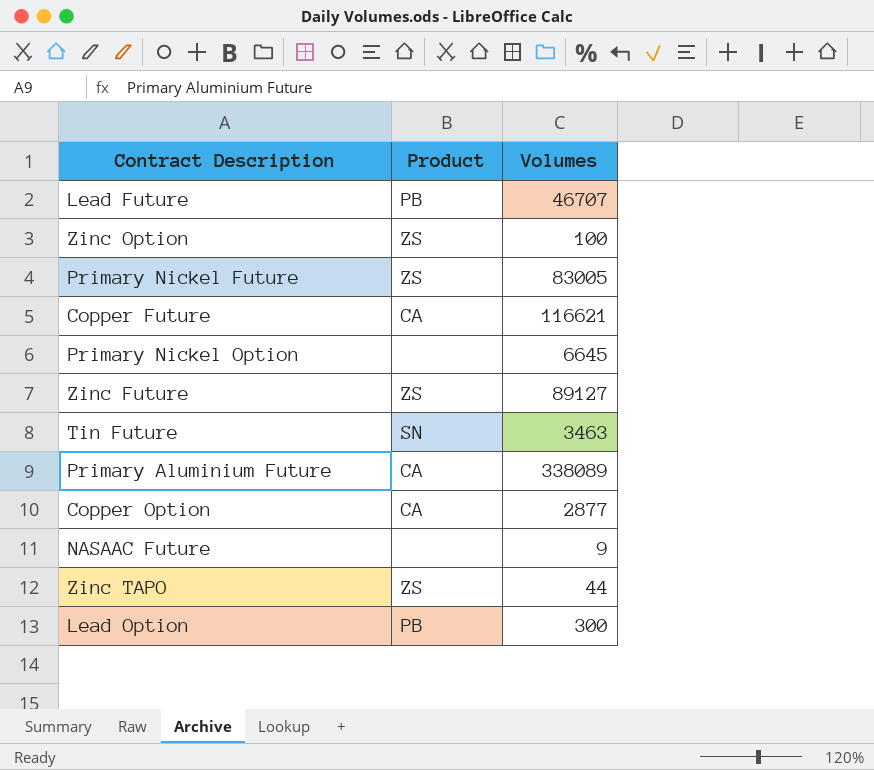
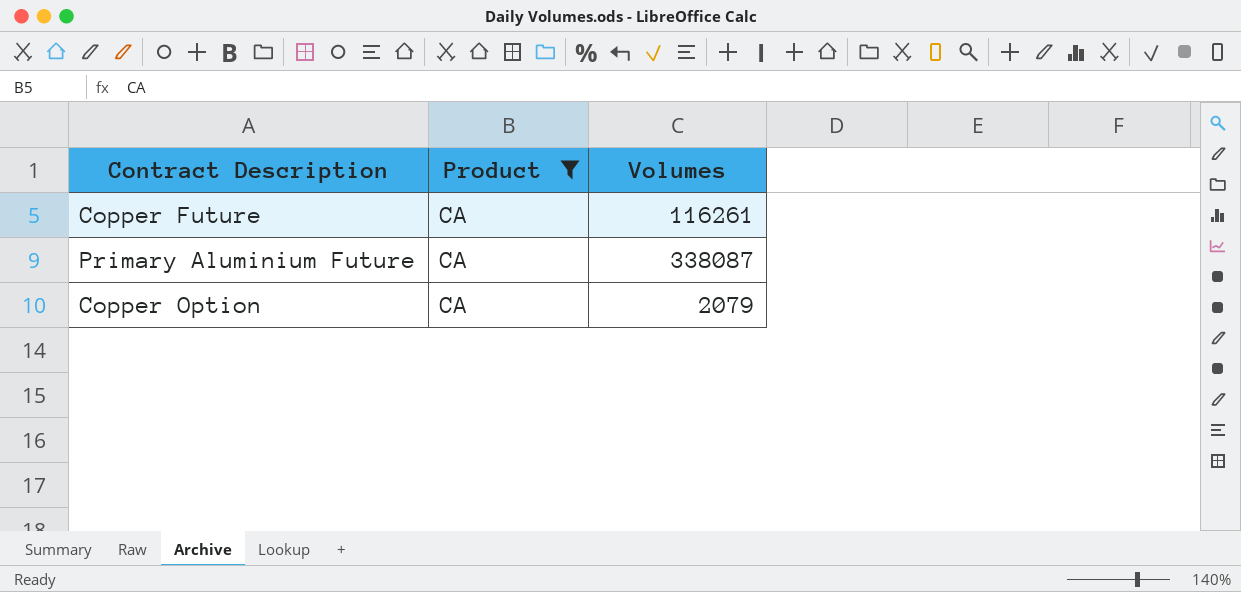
filter: none -> Product = CA
Copper Future | Volumes: 116621 -> 116261
Primary Aluminium Future | Volumes: 338089 -> 338087
Copper Option | Volumes: 2877 -> 2079

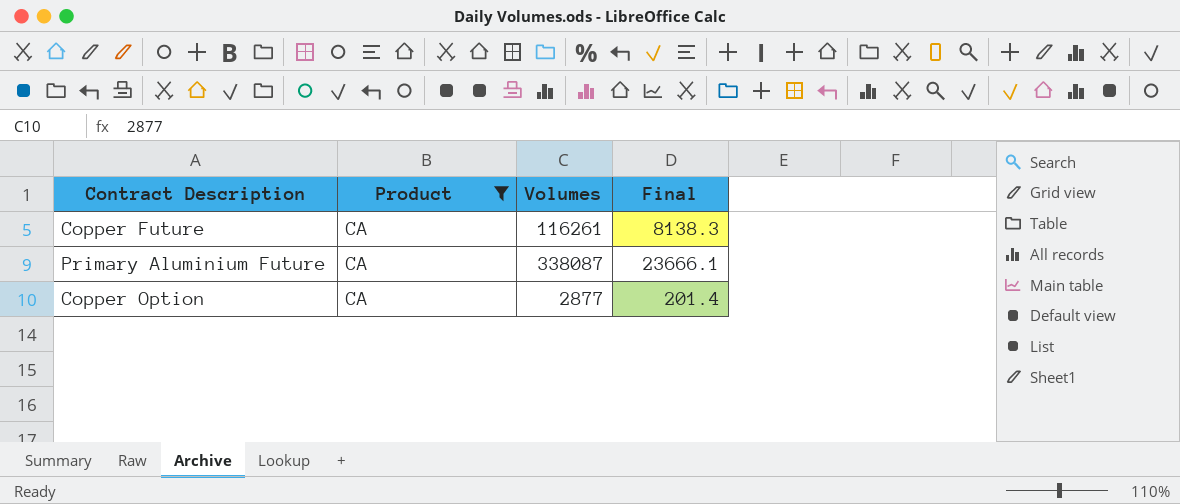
column Final | formula: none -> [Volumes] * 0.07
Copper Option | Volumes: 2079 -> 2877

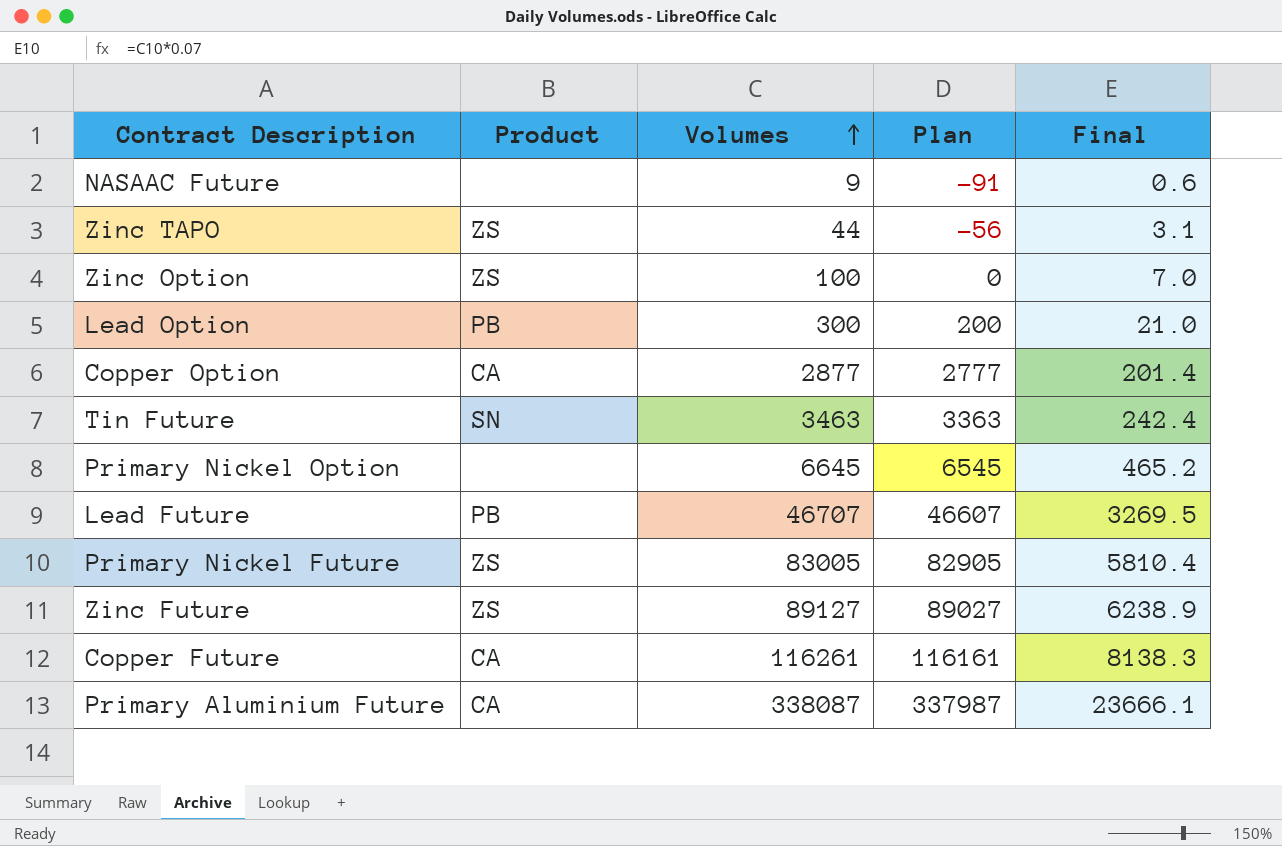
filter: Product = CA -> none
row order: none -> Volumes ascending
column Plan | formula: none -> [Volumes] - 100

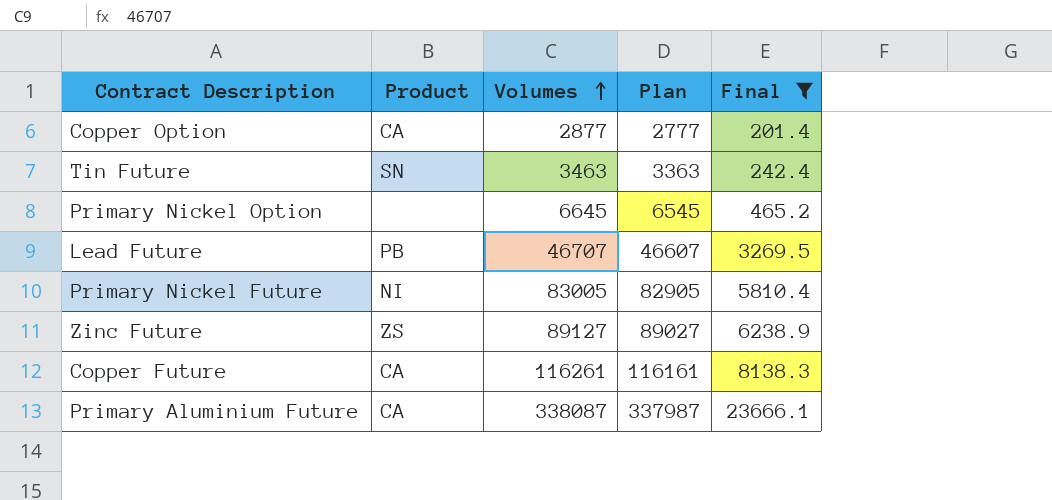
filter: none -> Final >= 201.4
Primary Nickel Future | Product: ZS -> NI

